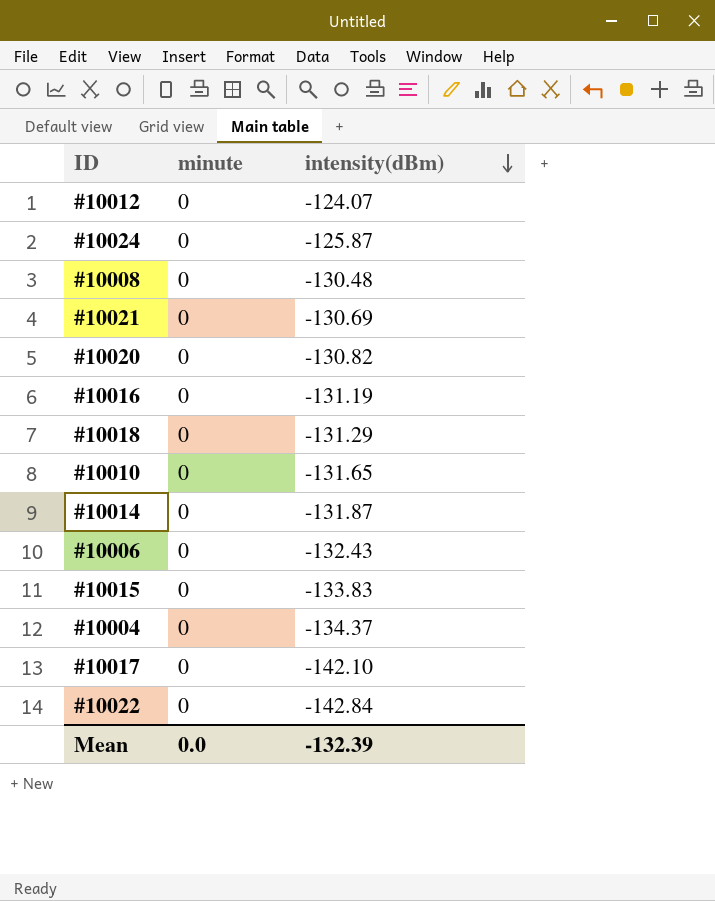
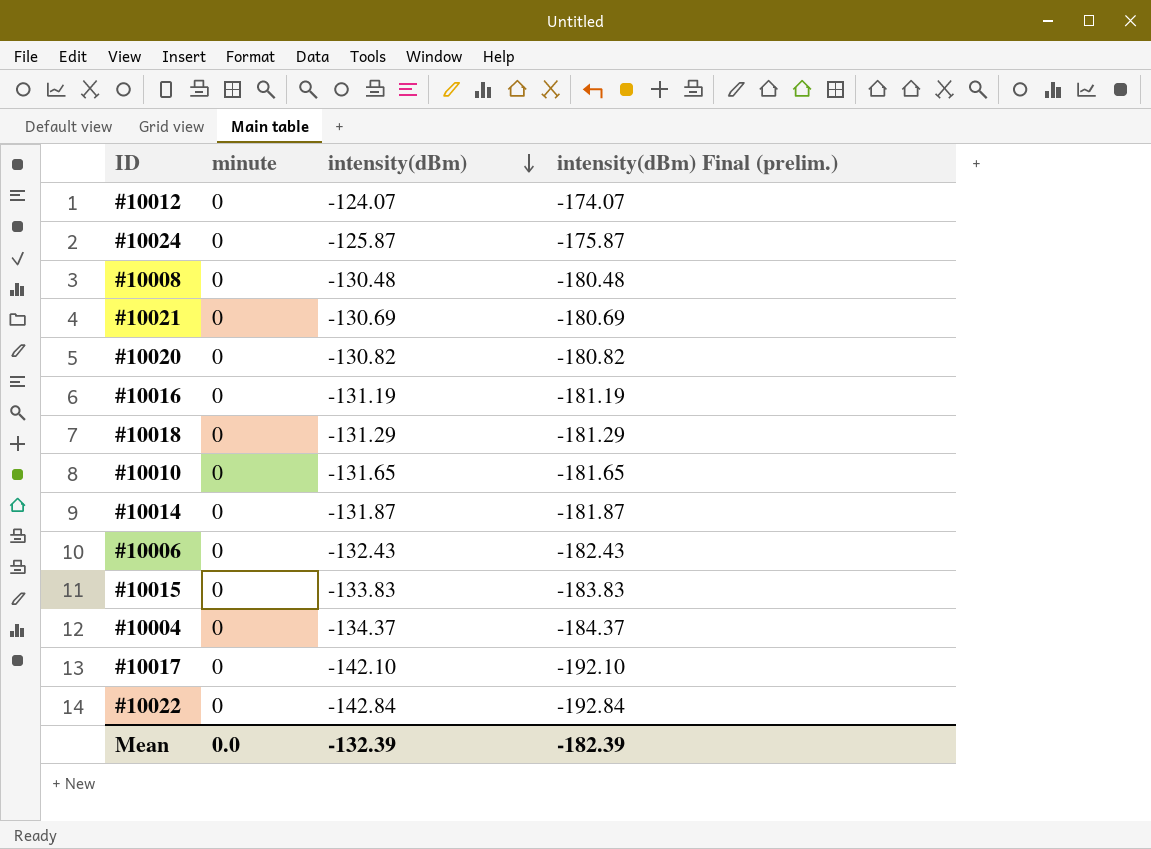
column intensity(dBm) Final (prelim.) | formula: none -> [intensity(dBm)] - 50

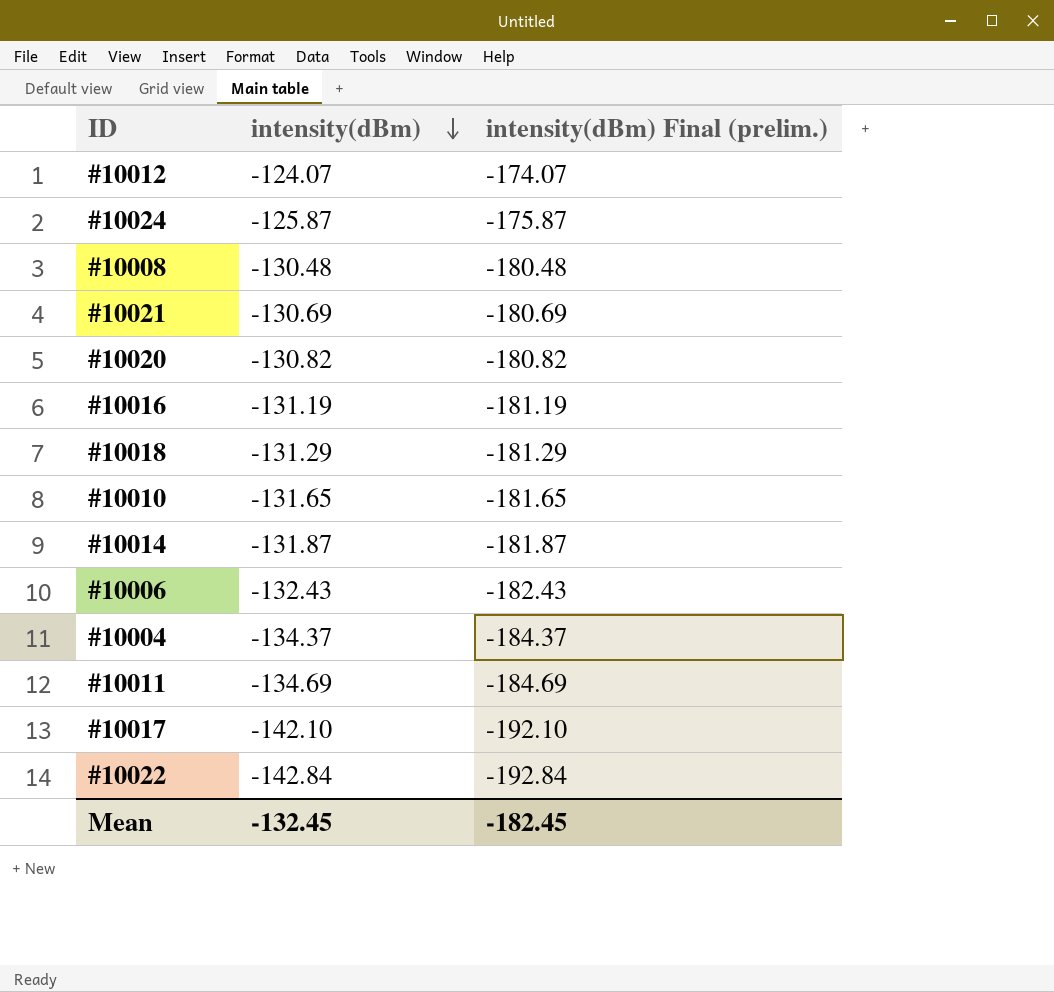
column minute | position: 2 -> none
row #10015: 0 | -133.83 | -183.83 -> none
row #10011: none -> -134.69 | -184.69
Mean | intensity(dBm): -132.39 -> -132.45
Mean | intensity(dBm) Final (prelim.): -182.39 -> -182.45

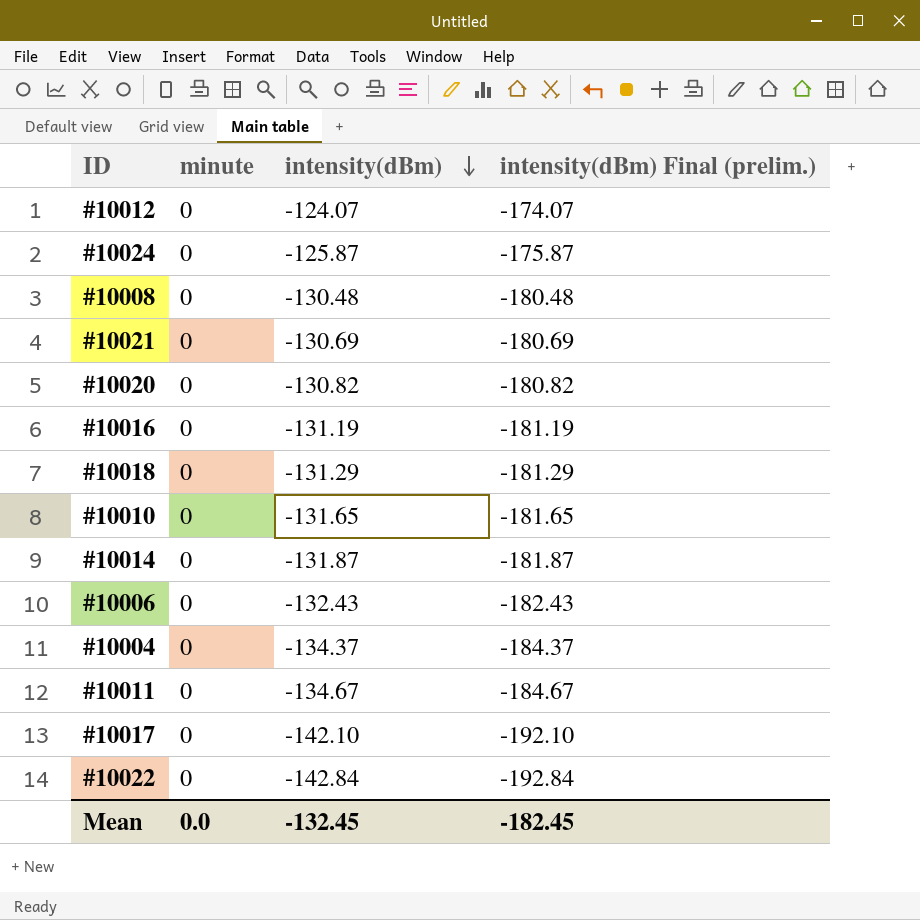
column minute | position: none -> 2
#10011 | intensity(dBm): -134.69 -> -134.67
#10011 | intensity(dBm) Final (prelim.): -184.69 -> -184.67

